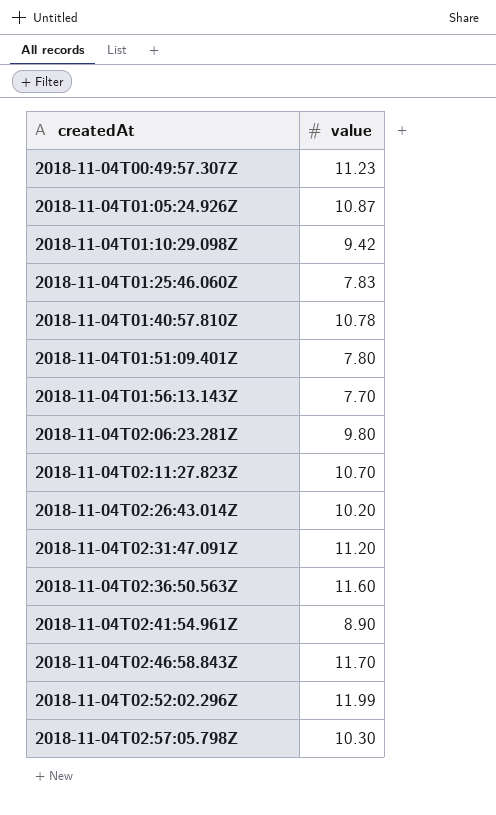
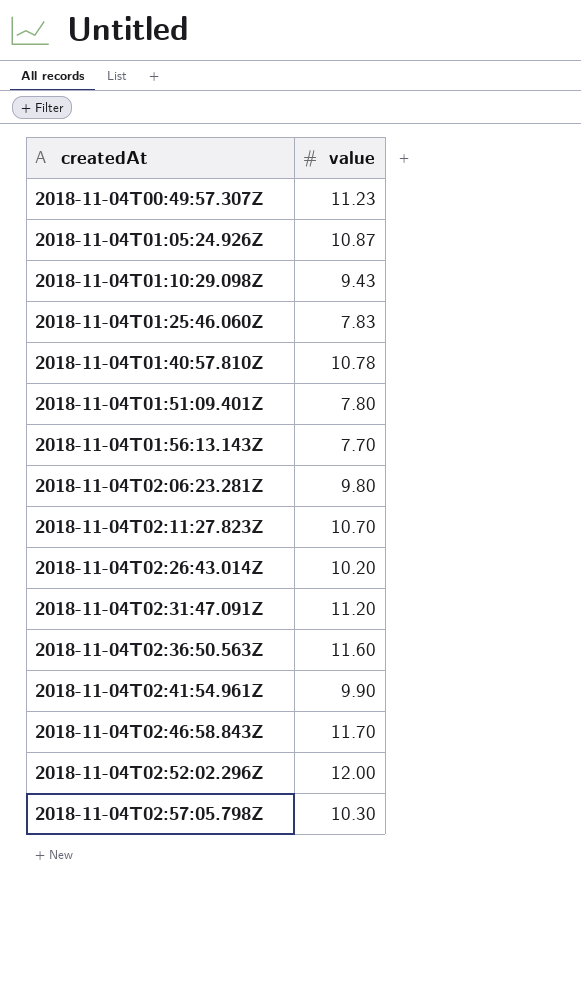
2018-11-04T01:10:29.098Z | value: 9.42 -> 9.43
2018-11-04T02:41:54.961Z | value: 8.90 -> 9.90
2018-11-04T02:52:02.296Z | value: 11.99 -> 12.00

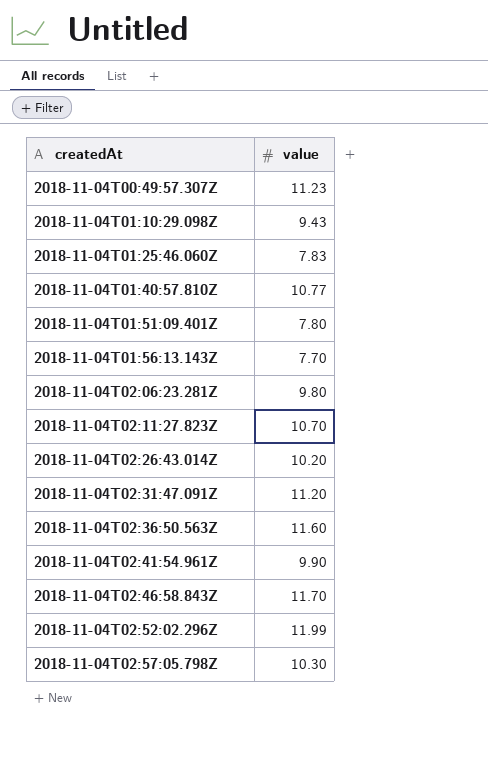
row 2018-11-04T01:05:24.926Z: 10.87 -> none
2018-11-04T01:40:57.810Z | value: 10.78 -> 10.77
2018-11-04T02:52:02.296Z | value: 12.00 -> 11.99

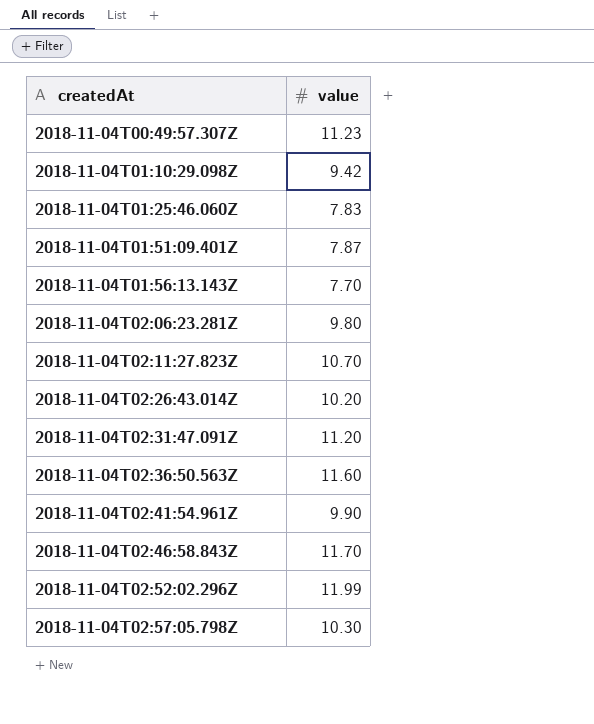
row 2018-11-04T01:40:57.810Z: 10.77 -> none
2018-11-04T01:10:29.098Z | value: 9.43 -> 9.42
2018-11-04T01:51:09.401Z | value: 7.80 -> 7.87

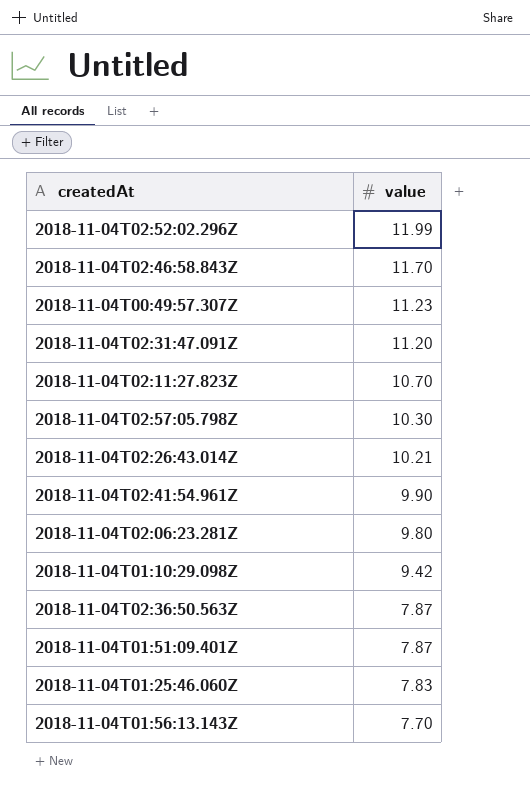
row order: createdAt ascending -> value descending
2018-11-04T02:26:43.014Z | value: 10.20 -> 10.21
2018-11-04T02:36:50.563Z | value: 11.60 -> 7.87

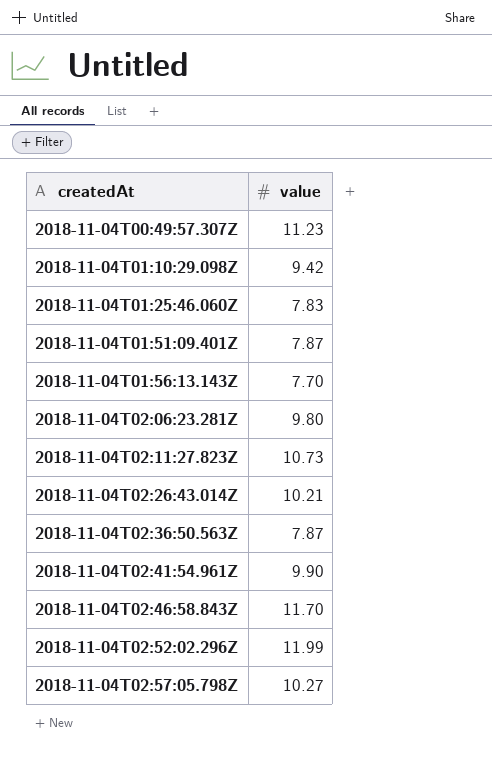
row order: value descending -> createdAt ascending
row 2018-11-04T02:31:47.091Z: 11.20 -> none
2018-11-04T02:11:27.823Z | value: 10.70 -> 10.73
2018-11-04T02:57:05.798Z | value: 10.30 -> 10.27

